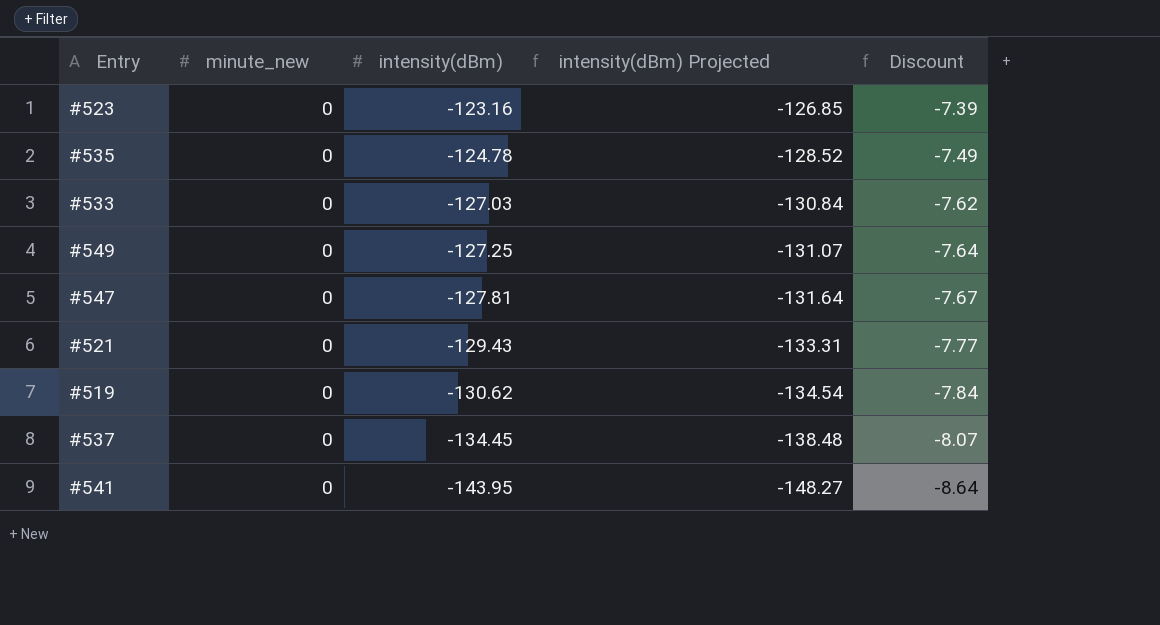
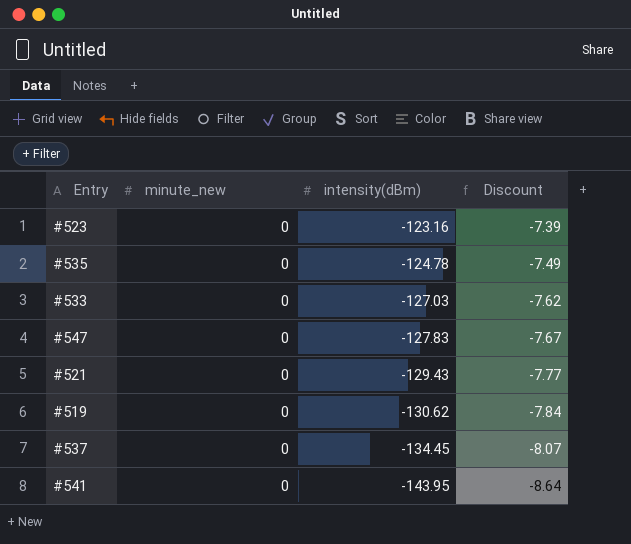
column intensity(dBm) Projected | formula: [intensity(dBm)] * 1.03 -> none
row #549: 0 | -127.25 | -131.07 | -7.64 -> none
#547 | intensity(dBm): -127.81 -> -127.83

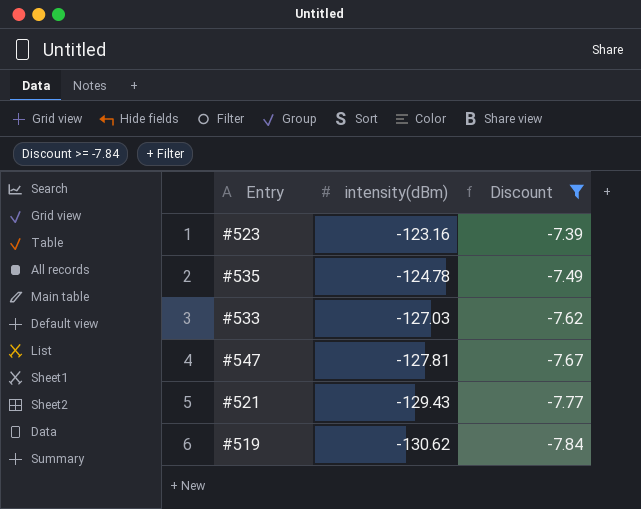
filter: none -> Discount >= -7.84
column minute_new | position: 2 -> none
#547 | intensity(dBm): -127.83 -> -127.81

